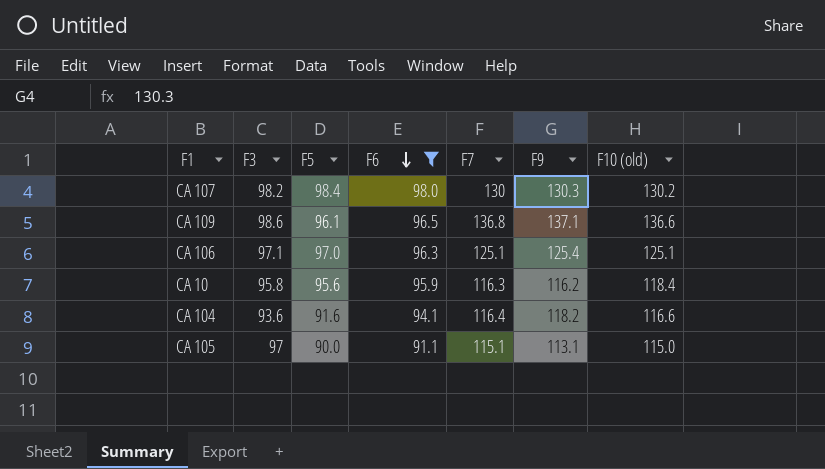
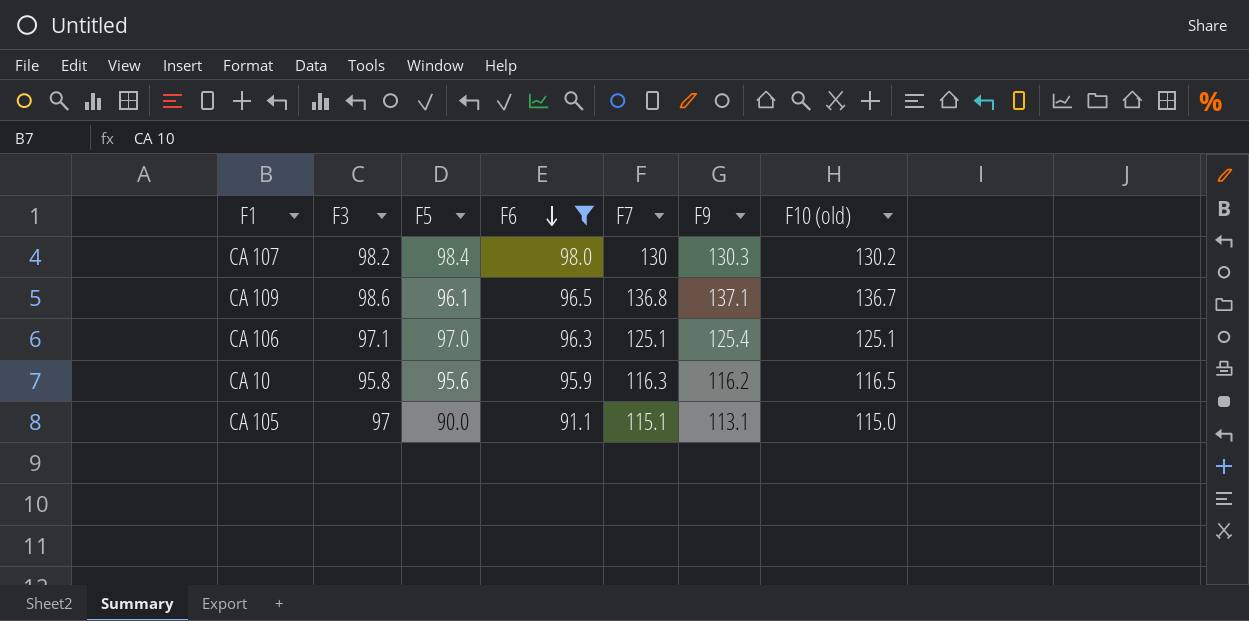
row CA 104: 93.6 | 91.6 | 94.1 | 116.4 | 118.2 | 116.6 -> none
CA 109 | F10 (old): 136.6 -> 136.7
CA 10 | F10 (old): 118.4 -> 116.5

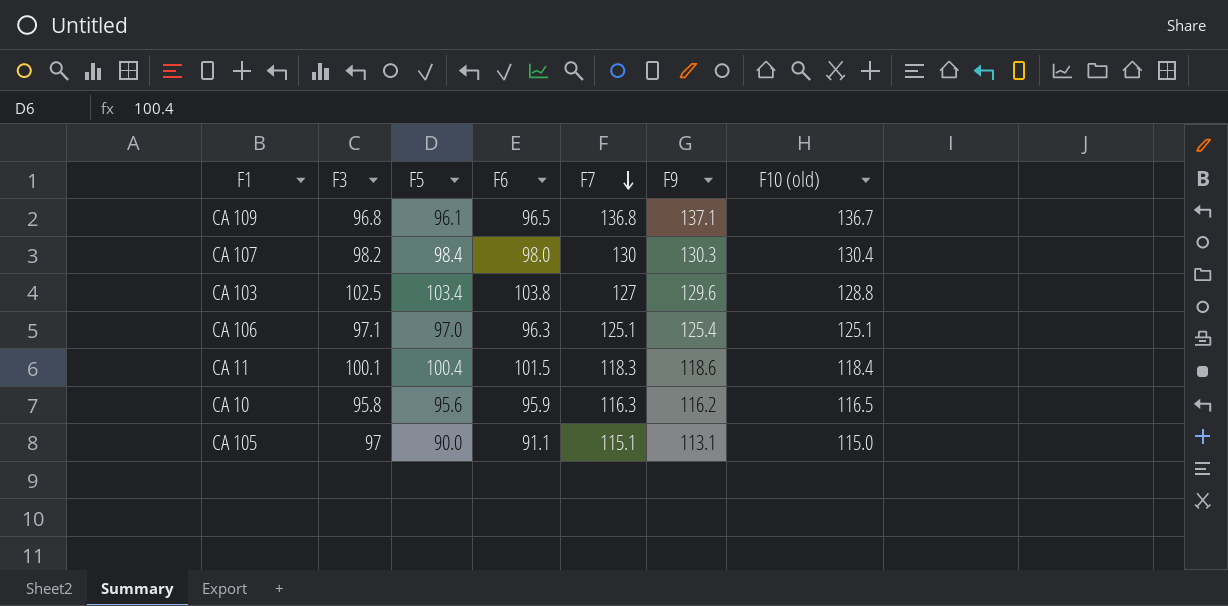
filter: F6 <= 98.0 -> none
row order: F6 descending -> F7 descending
CA 109 | F3: 98.6 -> 96.8
CA 107 | F10 (old): 130.2 -> 130.4

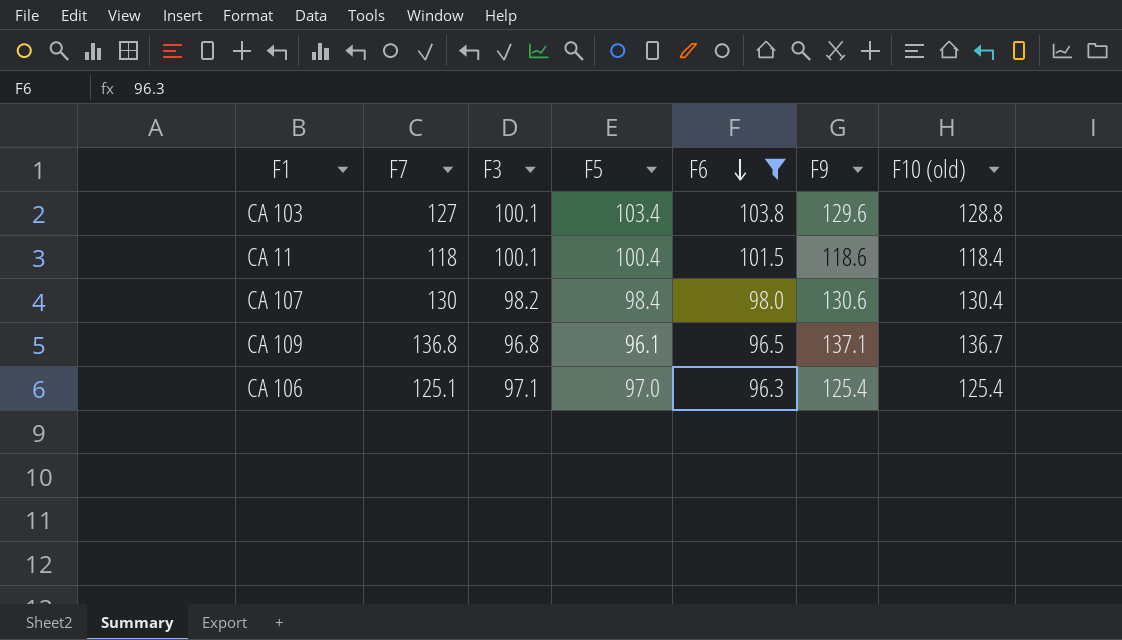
filter: none -> F6 >= 96.3
row order: F7 descending -> F6 descending
column F7 | position: 5 -> 2
CA 103 | F3: 102.5 -> 100.1
CA 11 | F7: 118.3 -> 118
CA 107 | F9: 130.3 -> 130.6
CA 106 | F10 (old): 125.1 -> 125.4

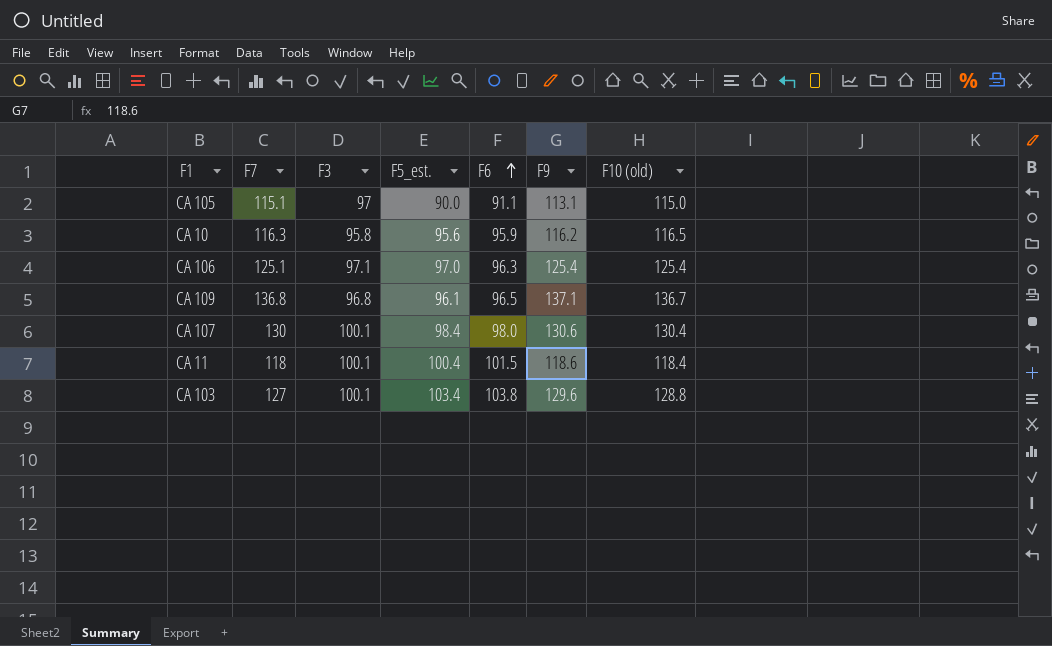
filter: F6 >= 96.3 -> none
row order: F6 descending -> F6 ascending
column name: F5 -> F5_est.
CA 107 | F3: 98.2 -> 100.1

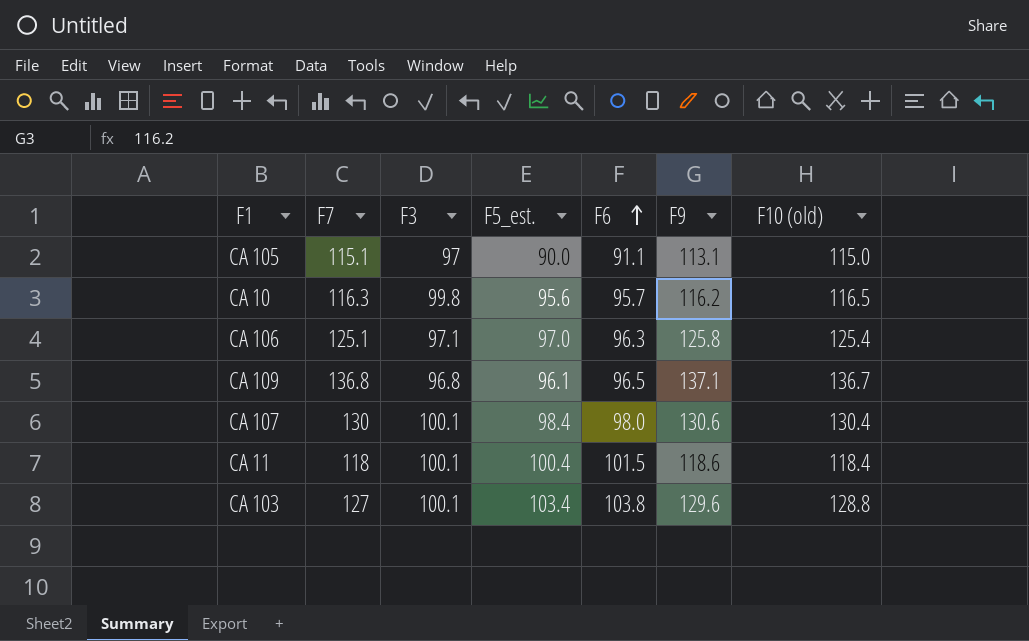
CA 10 | F3: 95.8 -> 99.8
CA 10 | F6: 95.9 -> 95.7
CA 106 | F9: 125.4 -> 125.8

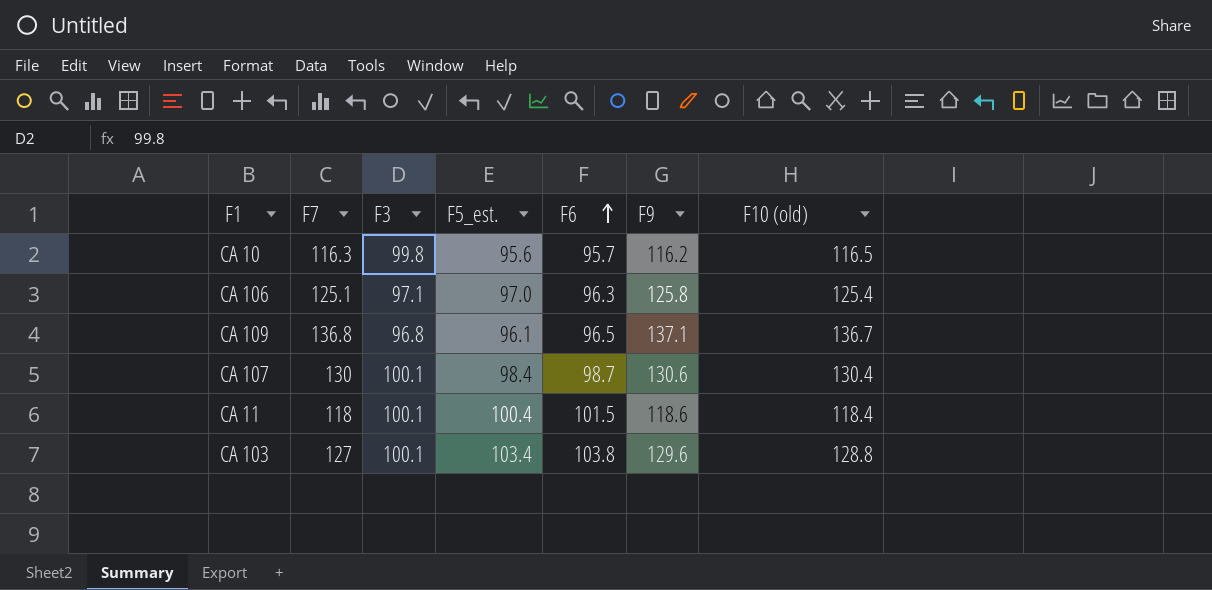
row CA 105: 115.1 | 97 | 90.0 | 91.1 | 113.1 | 115.0 -> none
CA 107 | F6: 98.0 -> 98.7

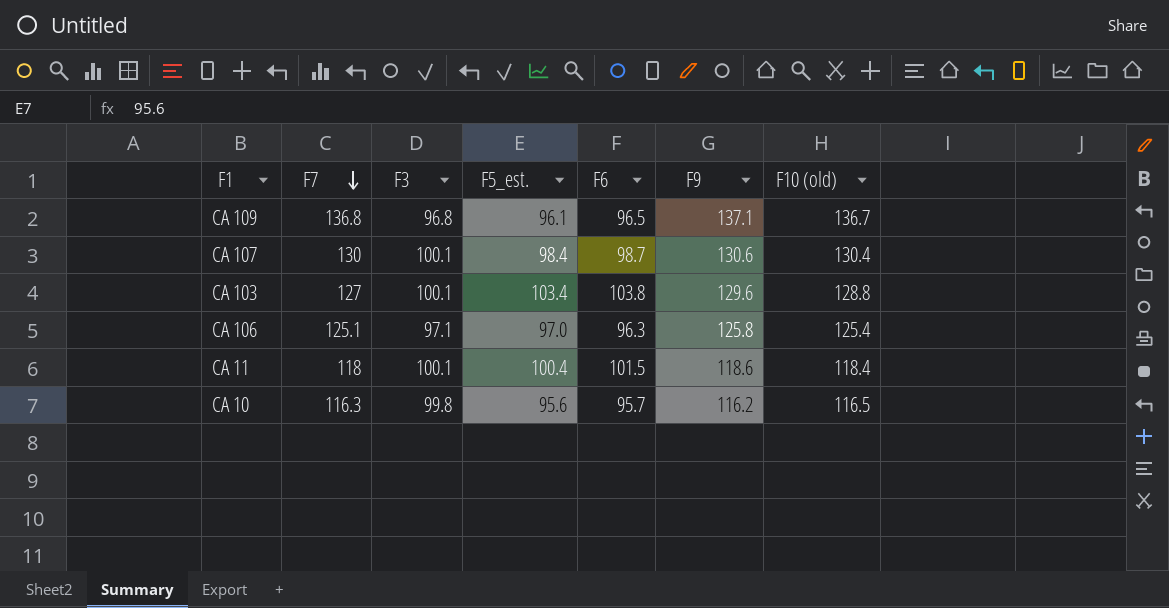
row order: F6 ascending -> F7 descending

